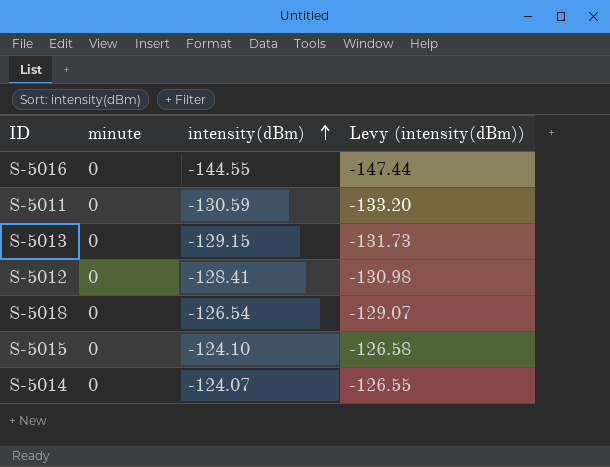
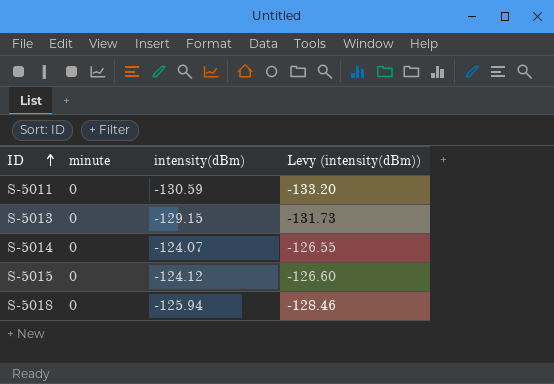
row order: intensity(dBm) ascending -> ID ascending
row S-5016: 0 | -144.55 | -147.44 -> none
row S-5012: 0 | -128.41 | -130.98 -> none
S-5015 | intensity(dBm): -124.10 -> -124.12
S-5015 | Levy (intensity(dBm)): -126.58 -> -126.60
S-5018 | intensity(dBm): -126.54 -> -125.94
S-5018 | Levy (intensity(dBm)): -129.07 -> -128.46

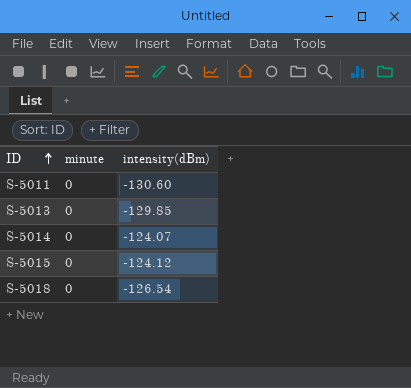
column Levy (intensity(dBm)) | formula: [intensity(dBm)] * 1.02 -> none
S-5011 | intensity(dBm): -130.59 -> -130.60
S-5013 | intensity(dBm): -129.15 -> -129.85
S-5018 | intensity(dBm): -125.94 -> -126.54

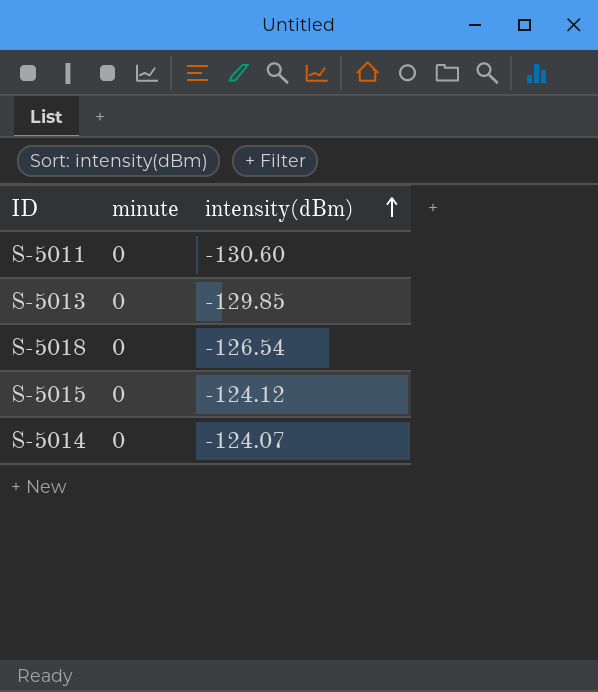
row order: ID ascending -> intensity(dBm) ascending

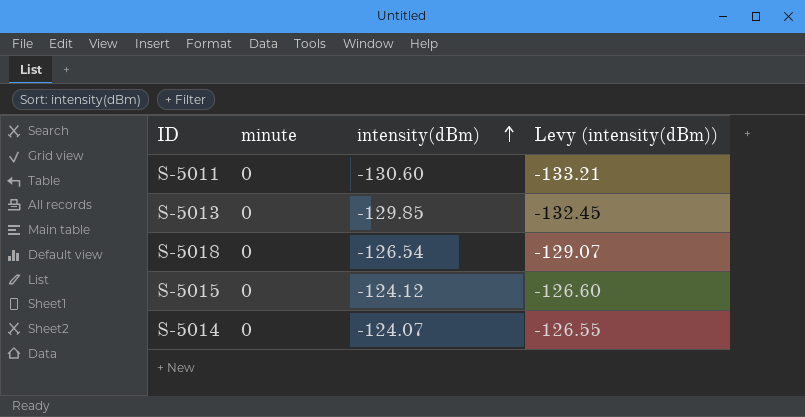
column Levy (intensity(dBm)) | formula: none -> [intensity(dBm)] * 1.02

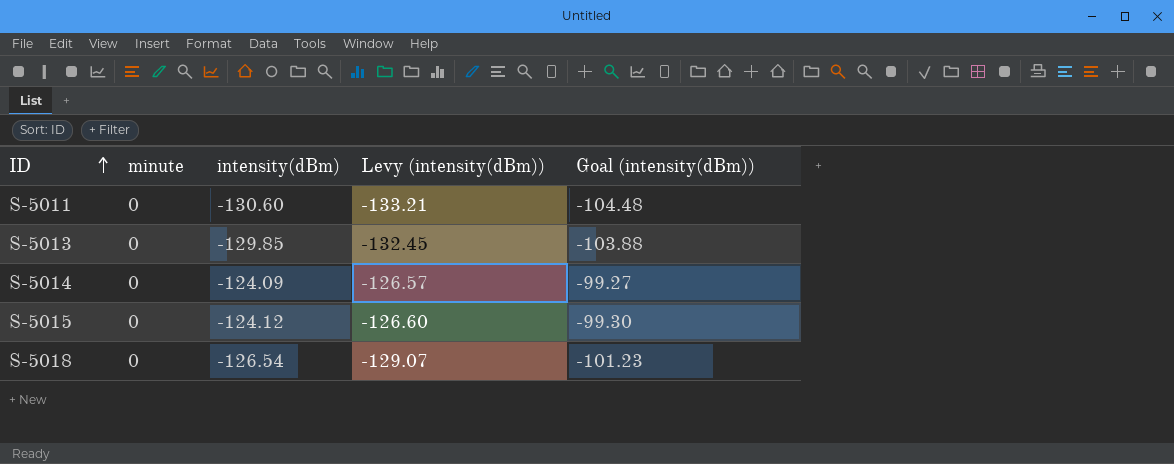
row order: intensity(dBm) ascending -> ID ascending
column Goal (intensity(dBm)) | formula: none -> [intensity(dBm)] * 0.8
S-5014 | intensity(dBm): -124.07 -> -124.09
S-5014 | Levy (intensity(dBm)): -126.55 -> -126.57

